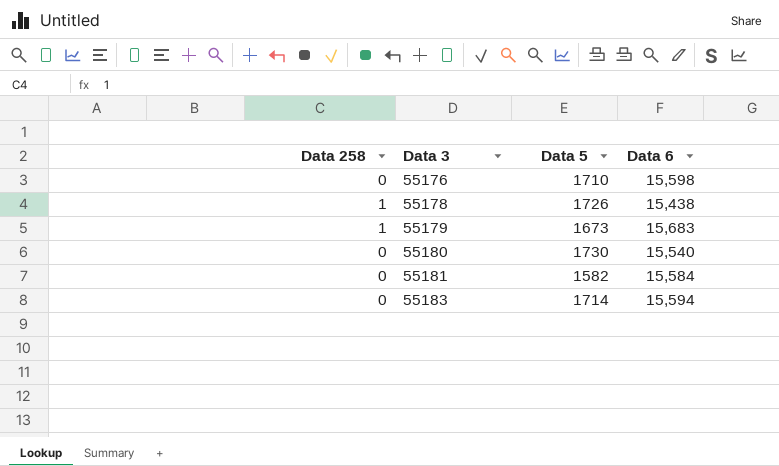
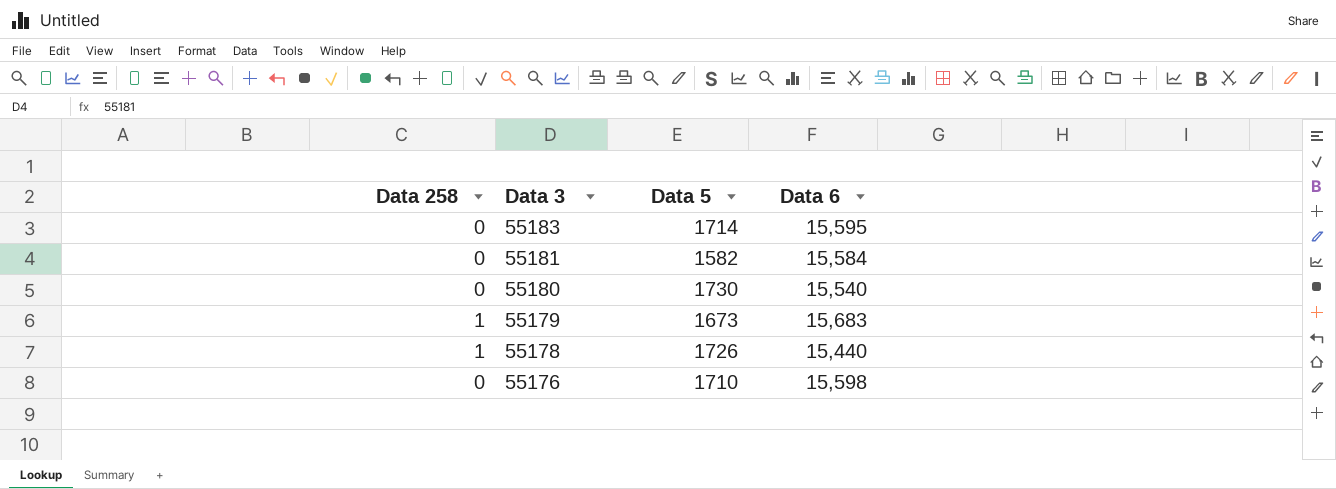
row order: Data 3 ascending -> Data 3 descending
55183 | Data 6: 15,594 -> 15,595
55178 | Data 6: 15,438 -> 15,440

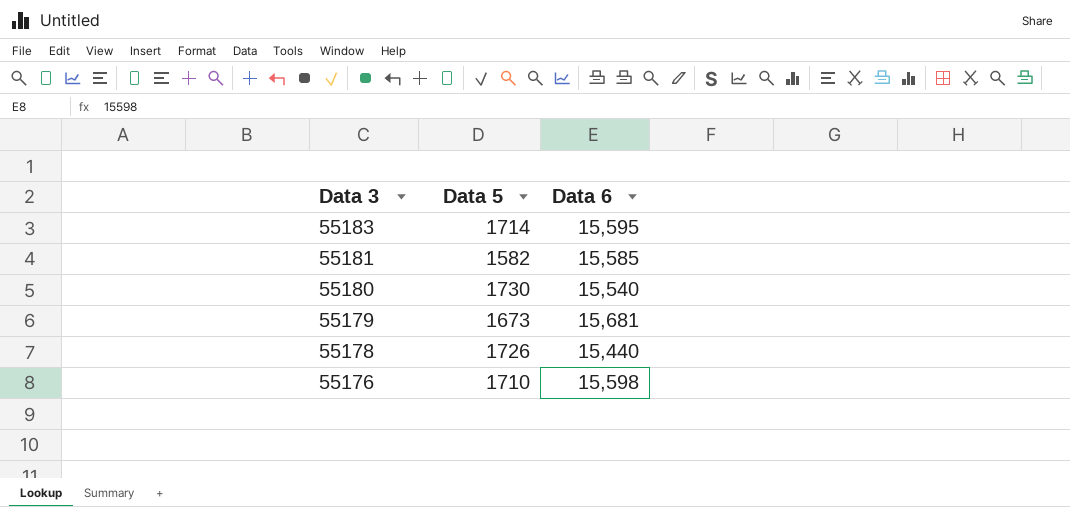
column Data 258 | position: 1 -> none
55181 | Data 6: 15,584 -> 15,585
55179 | Data 6: 15,683 -> 15,681

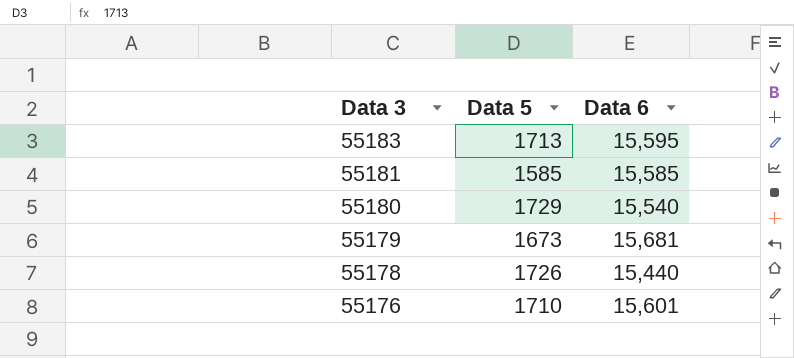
55183 | Data 5: 1714 -> 1713
55181 | Data 5: 1582 -> 1585
55180 | Data 5: 1730 -> 1729
55176 | Data 6: 15,598 -> 15,601

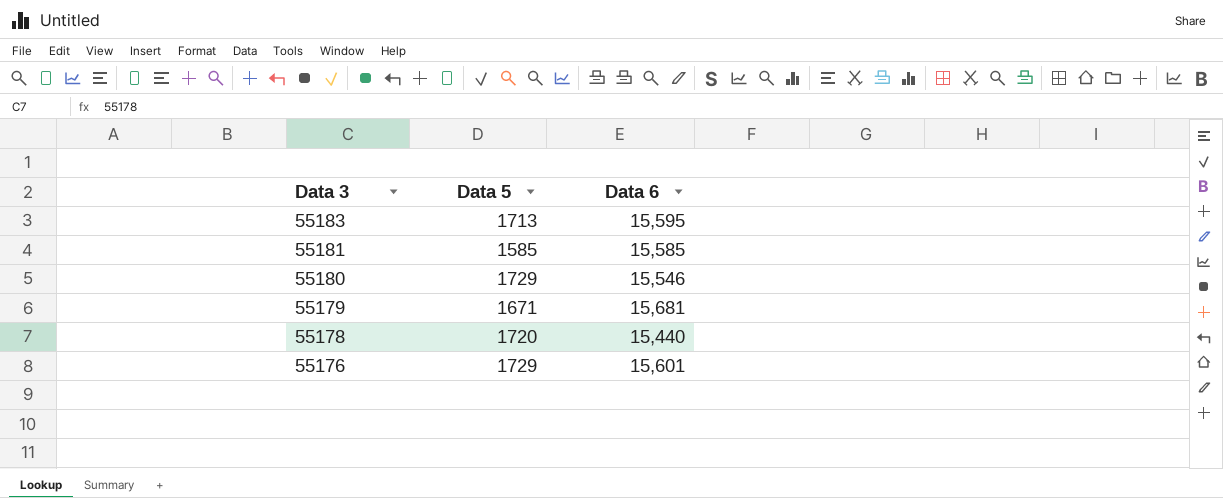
55180 | Data 6: 15,540 -> 15,546
55179 | Data 5: 1673 -> 1671
55178 | Data 5: 1726 -> 1720
55176 | Data 5: 1710 -> 1729

